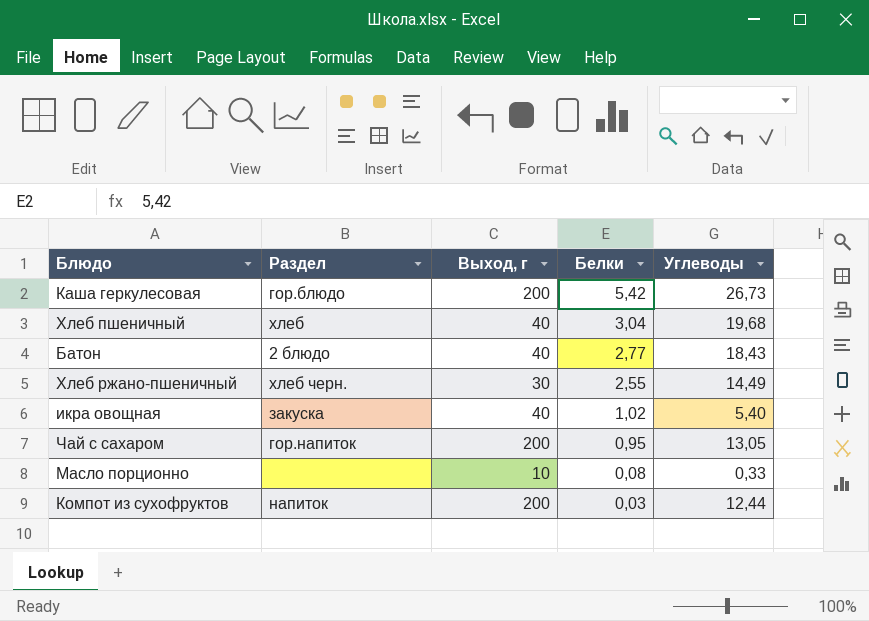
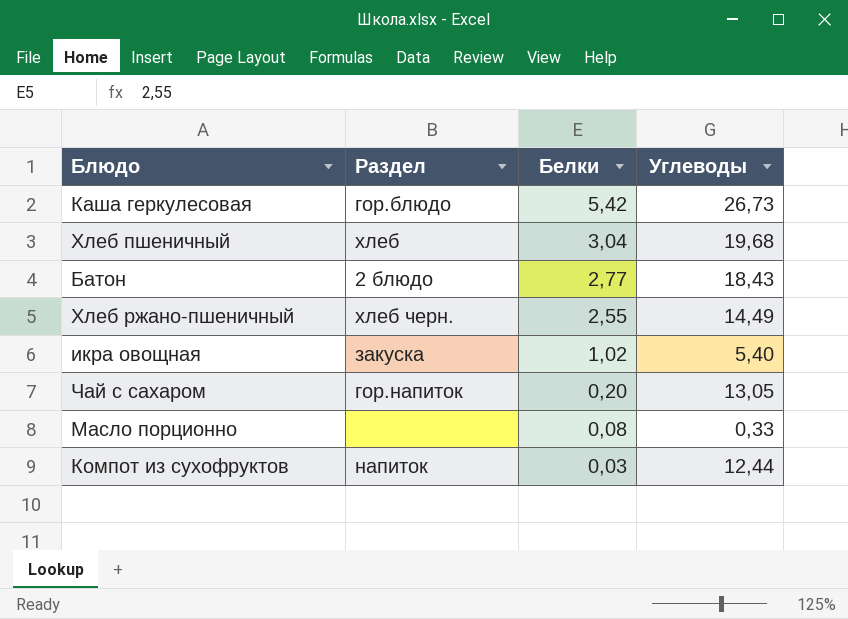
column Выход, г | position: 3 -> none
Чай с сахаром | Белки: 0,95 -> 0,20

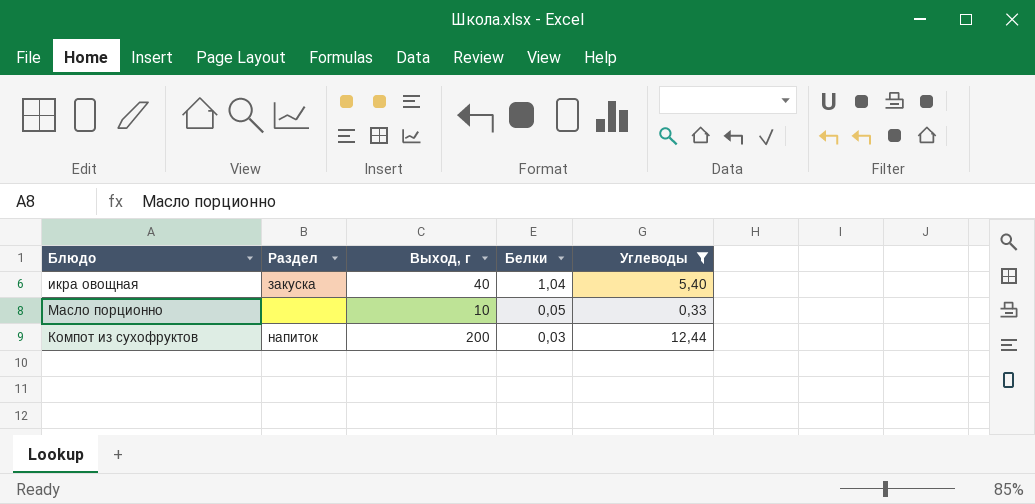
filter: none -> Углеводы <= 12,44
column Выход, г | position: none -> 3
икра овощная | Белки: 1,02 -> 1,04
Масло порционно | Белки: 0,08 -> 0,05

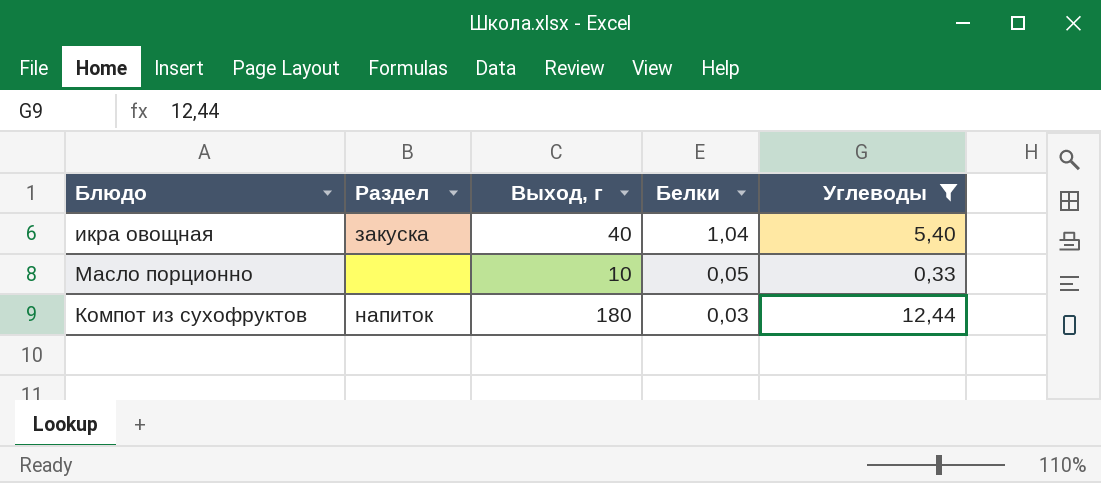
Компот из сухофруктов | Выход, г: 200 -> 180

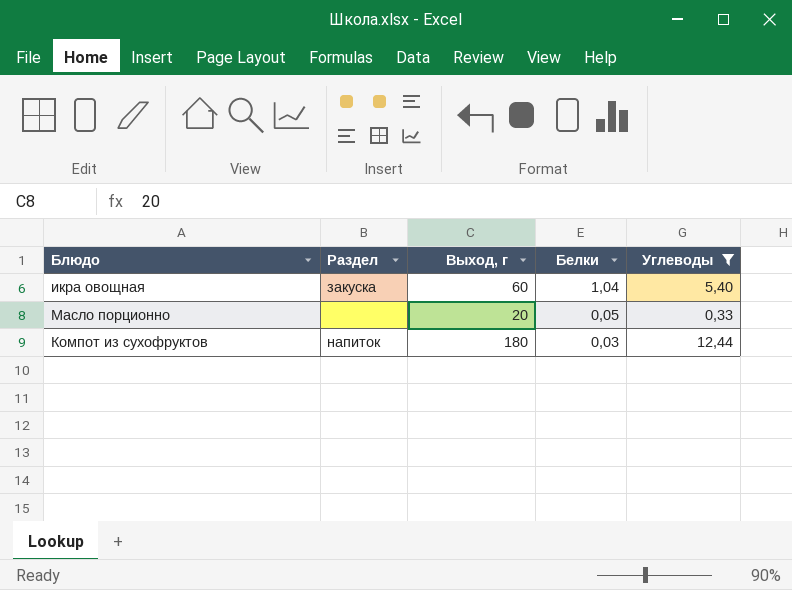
икра овощная | Выход, г: 40 -> 60
Масло порционно | Выход, г: 10 -> 20

